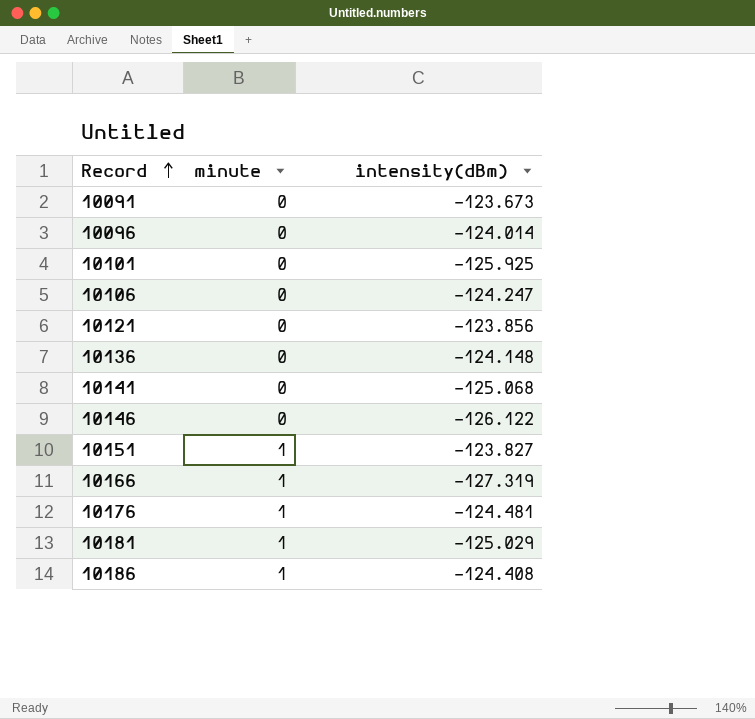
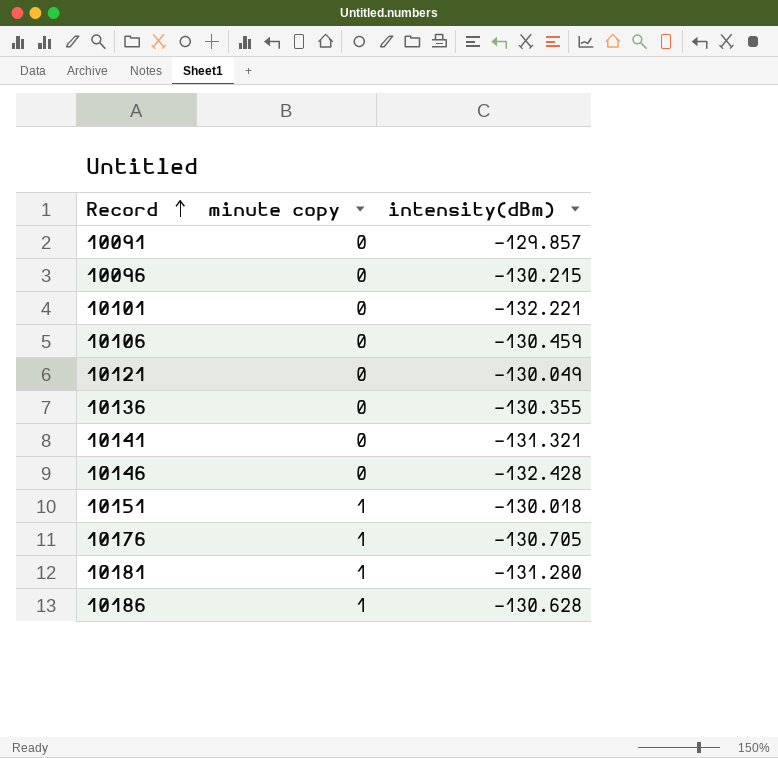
column name: minute -> minute copy
row 10166: 1 | -127.319 -> none
10091 | intensity(dBm): -123.673 -> -129.857
10096 | intensity(dBm): -124.014 -> -130.215
10101 | intensity(dBm): -125.925 -> -132.221
10106 | intensity(dBm): -124.247 -> -130.459
10121 | intensity(dBm): -123.856 -> -130.049
10136 | intensity(dBm): -124.148 -> -130.355
10141 | intensity(dBm): -125.068 -> -131.321
10146 | intensity(dBm): -126.122 -> -132.428
10151 | intensity(dBm): -123.827 -> -130.018
10176 | intensity(dBm): -124.481 -> -130.705
10181 | intensity(dBm): -125.029 -> -131.280
10186 | intensity(dBm): -124.408 -> -130.628

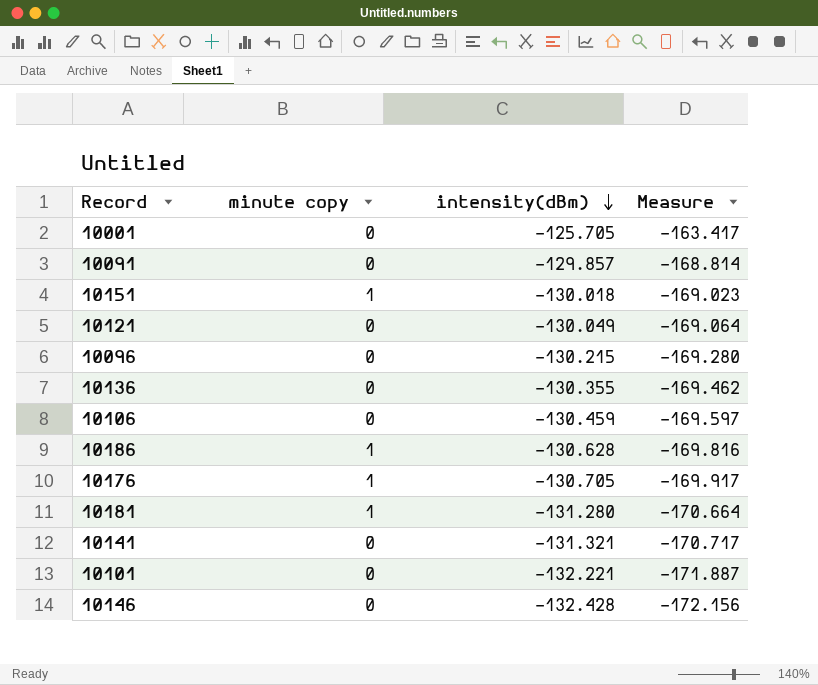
row order: Record ascending -> intensity(dBm) descending
column Measure | formula: none -> [intensity(dBm)] * 1.3
row 10001: none -> 0 | -125.705 | -163.417

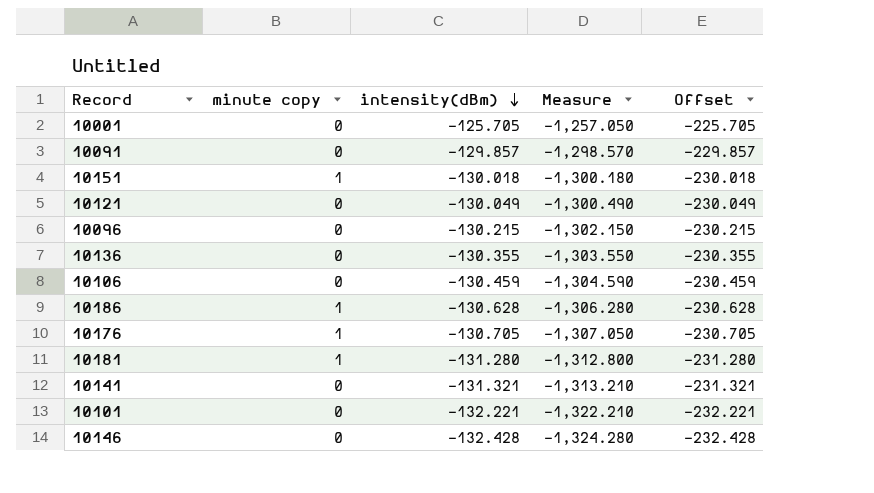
column Measure | formula: [intensity(dBm)] * 1.3 -> [intensity(dBm)] * 10
column Offset | formula: none -> [intensity(dBm)] - 100

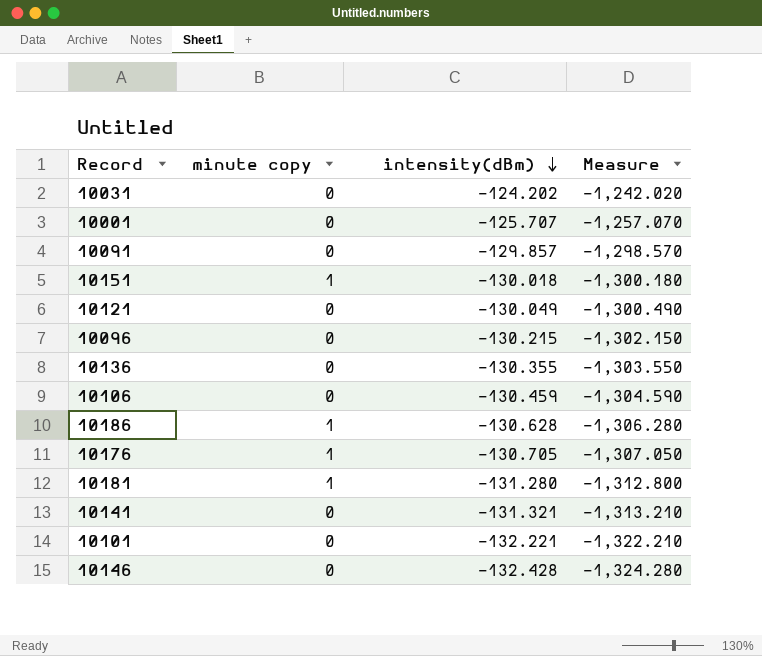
column Offset | formula: [intensity(dBm)] - 100 -> none
row 10031: none -> 0 | -124.202 | -1,242.020
10001 | intensity(dBm): -125.705 -> -125.707
10001 | Measure: -1,257.050 -> -1,257.070

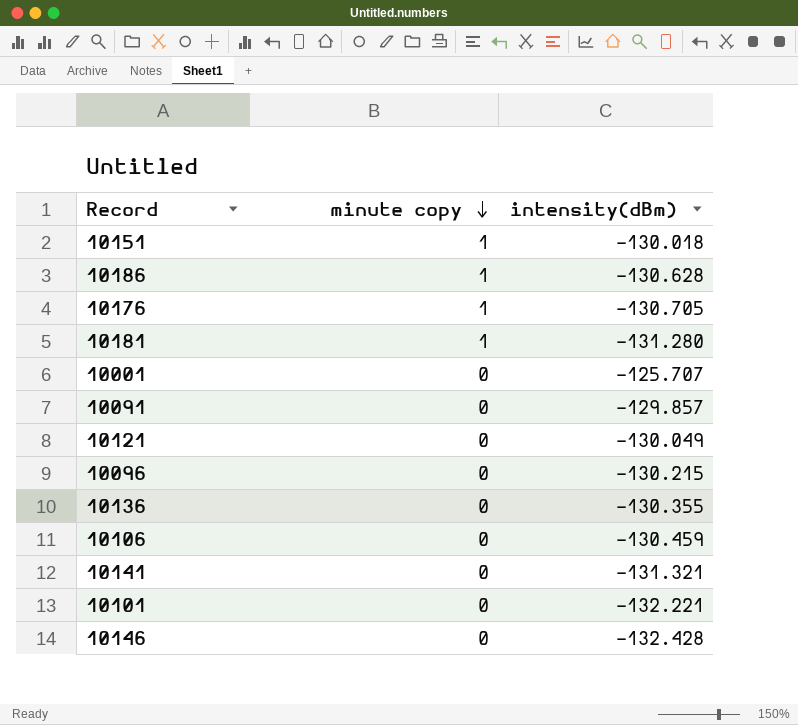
row order: intensity(dBm) descending -> minute copy descending
column Measure | formula: [intensity(dBm)] * 10 -> none
row 10031: 0 | -124.202 | -1,242.020 -> none

